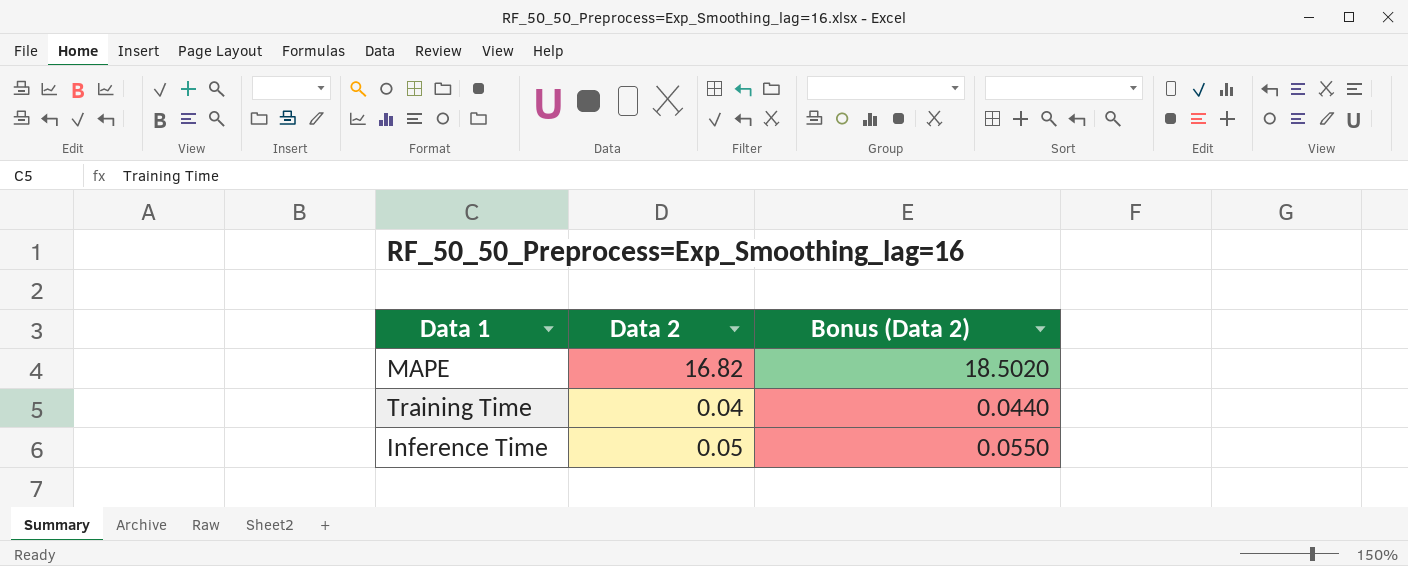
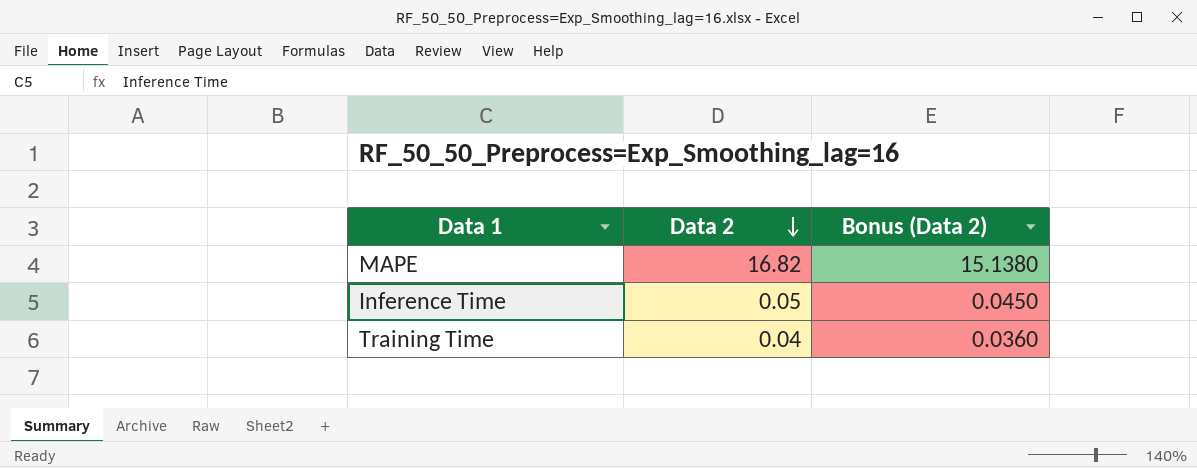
row order: none -> Data 2 descending
column Bonus (Data 2) | formula: [Data 2] * 1.1 -> [Data 2] * 0.9

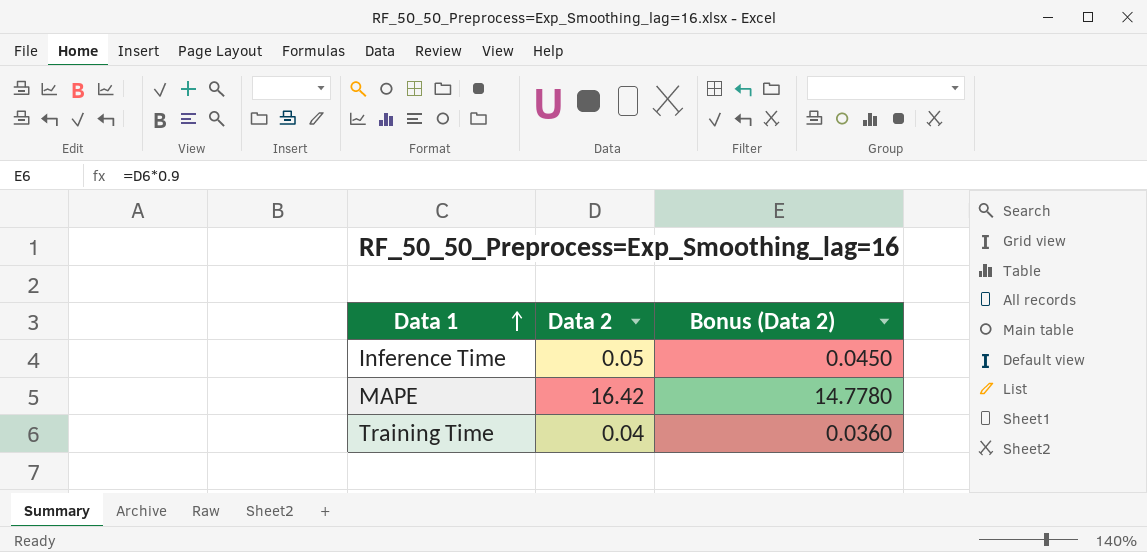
row order: Data 2 descending -> Data 1 ascending
MAPE | Data 2: 16.82 -> 16.42
MAPE | Bonus (Data 2): 15.1380 -> 14.7780

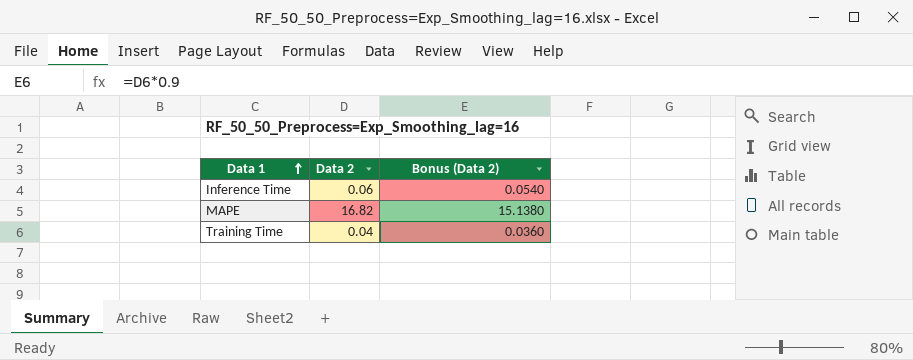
Inference Time | Data 2: 0.05 -> 0.06
Inference Time | Bonus (Data 2): 0.0450 -> 0.0540
MAPE | Data 2: 16.42 -> 16.82
MAPE | Bonus (Data 2): 14.7780 -> 15.1380

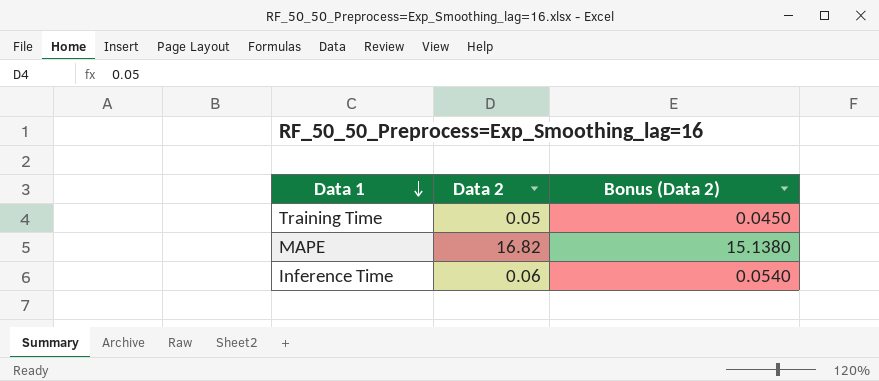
row order: Data 1 ascending -> Data 1 descending
Training Time | Data 2: 0.04 -> 0.05
Training Time | Bonus (Data 2): 0.0360 -> 0.0450

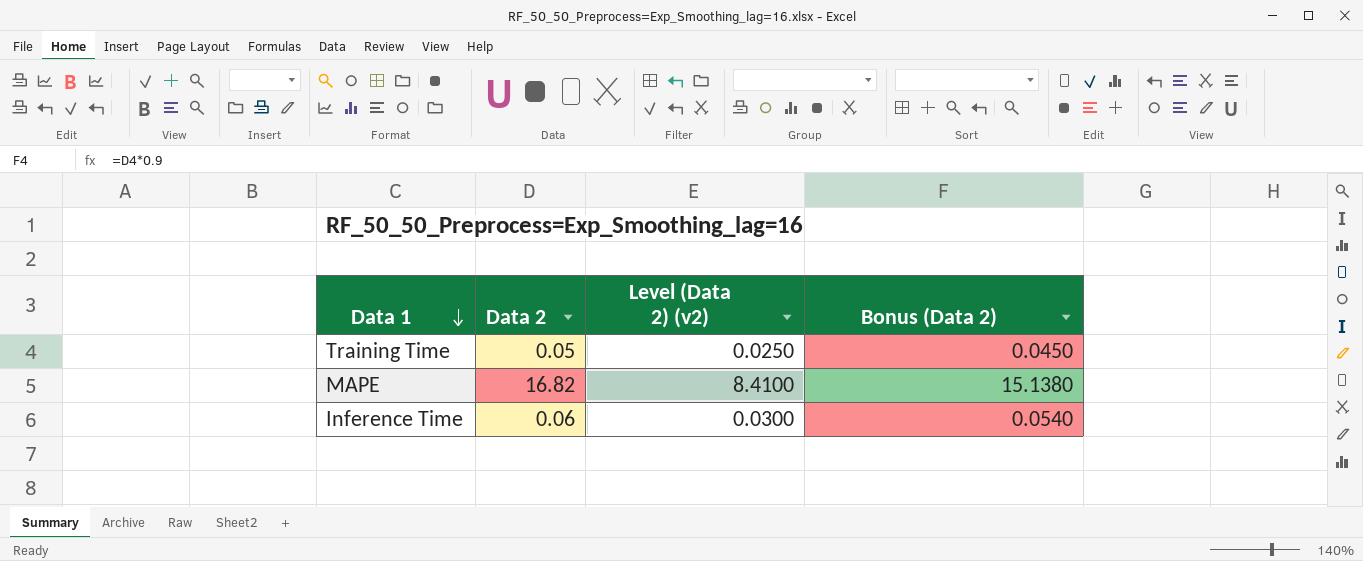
column Level (Data 2) (v2) | formula: none -> [Data 2] * 0.5

